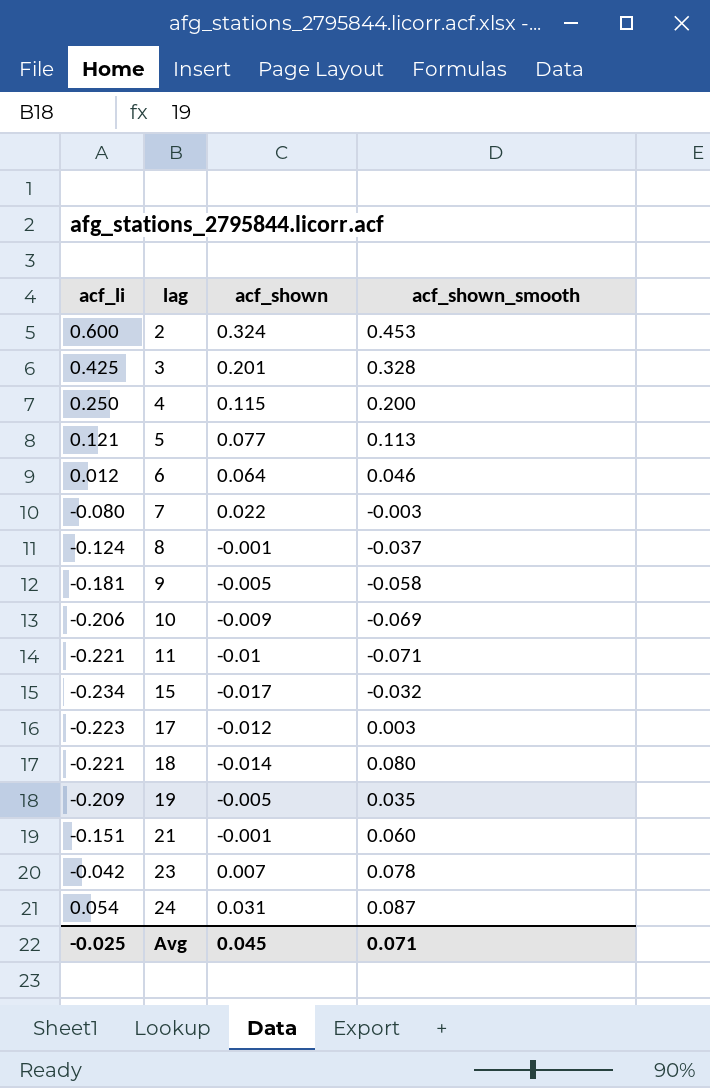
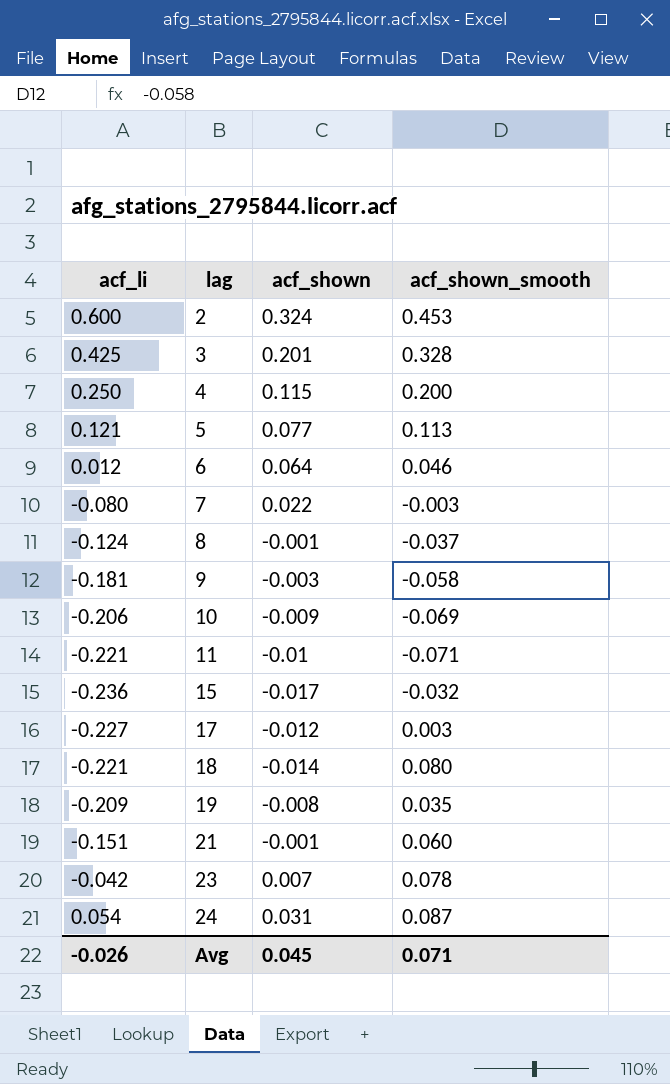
9 | acf_shown: -0.005 -> -0.003
15 | acf_li: -0.234 -> -0.236
17 | acf_li: -0.223 -> -0.227
19 | acf_shown: -0.005 -> -0.008
Avg | acf_li: -0.025 -> -0.026

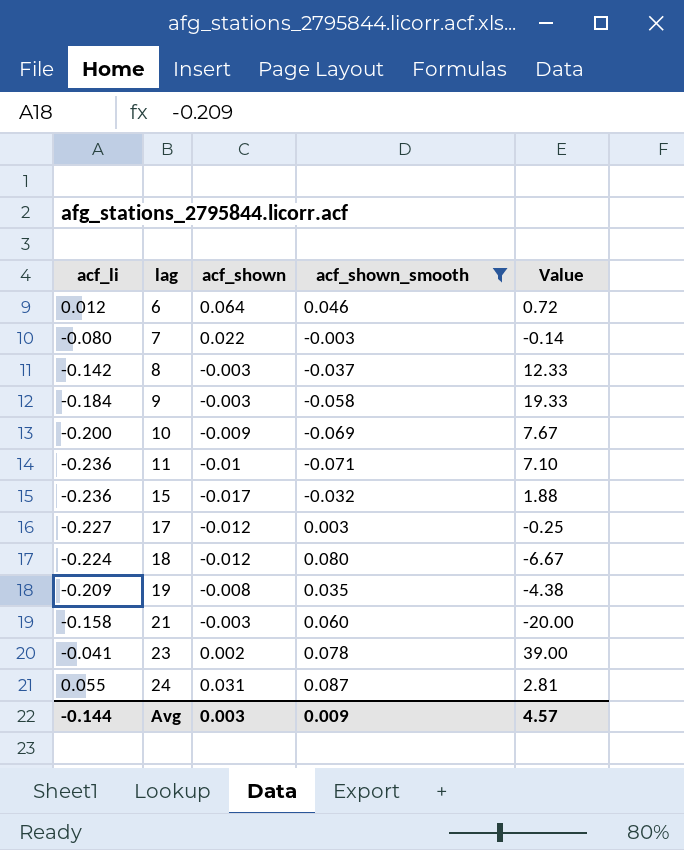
filter: none -> acf_shown_smooth <= 0.087
column Value | formula: none -> [acf_shown_smooth] / [acf_shown]
8 | acf_li: -0.124 -> -0.142
8 | acf_shown: -0.001 -> -0.003
9 | acf_li: -0.181 -> -0.184
10 | acf_li: -0.206 -> -0.200
11 | acf_li: -0.221 -> -0.236
18 | acf_li: -0.221 -> -0.224
18 | acf_shown: -0.014 -> -0.012
21 | acf_li: -0.151 -> -0.158
21 | acf_shown: -0.001 -> -0.003
23 | acf_li: -0.042 -> -0.041
23 | acf_shown: 0.007 -> 0.002
24 | acf_li: 0.054 -> 0.055
Avg | acf_li: -0.026 -> -0.144
Avg | acf_shown: 0.045 -> 0.003
Avg | acf_shown_smooth: 0.071 -> 0.009

